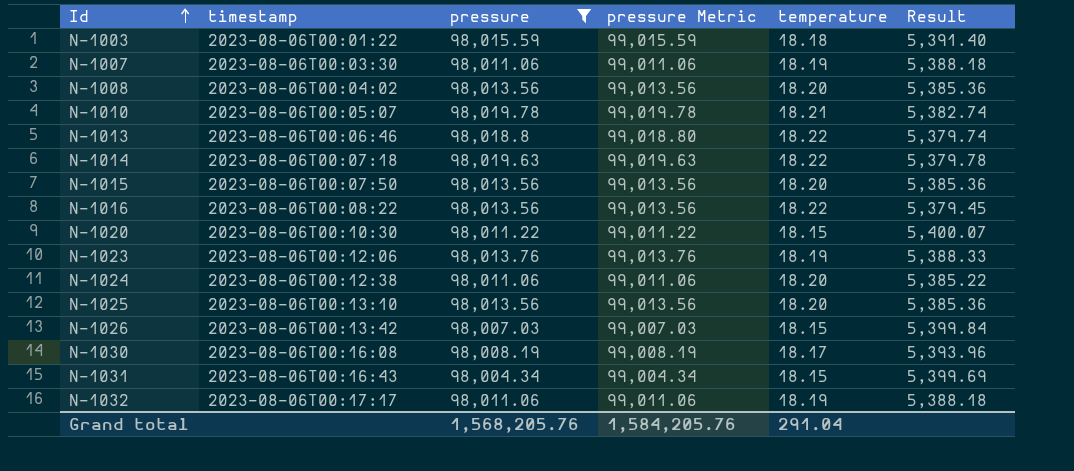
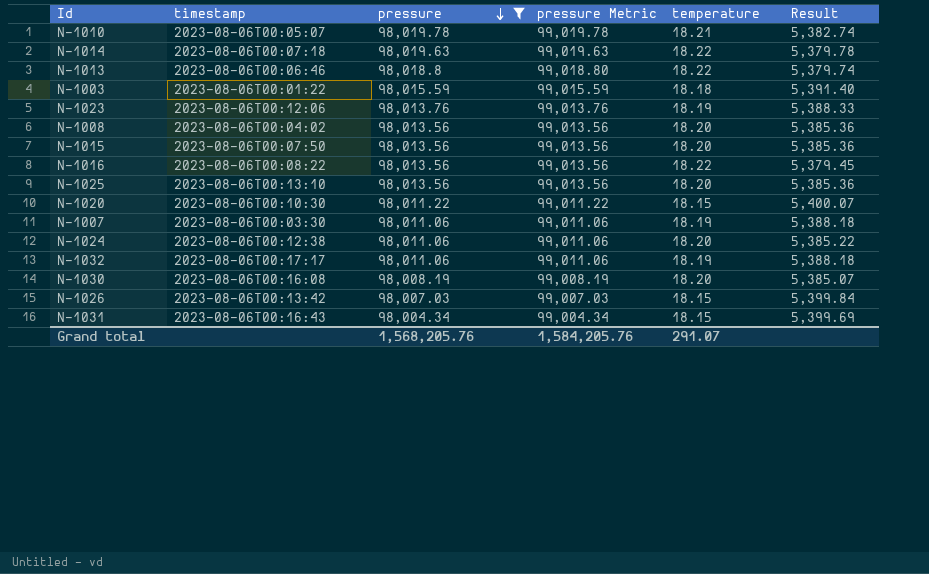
row order: Id ascending -> pressure descending
N-1030 | temperature: 18.17 -> 18.20
N-1030 | Result: 5,393.96 -> 5,385.07
Grand total | temperature: 291.04 -> 291.07

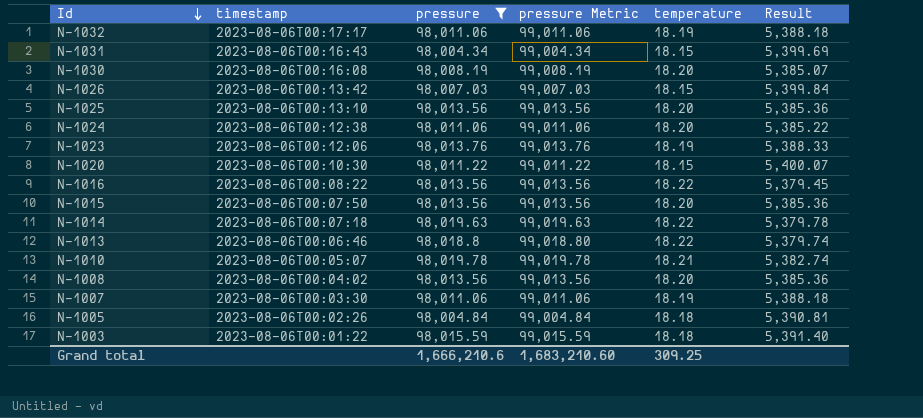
row order: pressure descending -> Id descending
row N-1005: none -> 2023-08-06T00:02:26 | 98,004.84 | 99,004.84 | 18.18 | 5,390.81
Grand total | pressure: 1,568,205.76 -> 1,666,210.6
Grand total | pressure Metric: 1,584,205.76 -> 1,683,210.60
Grand total | temperature: 291.07 -> 309.25

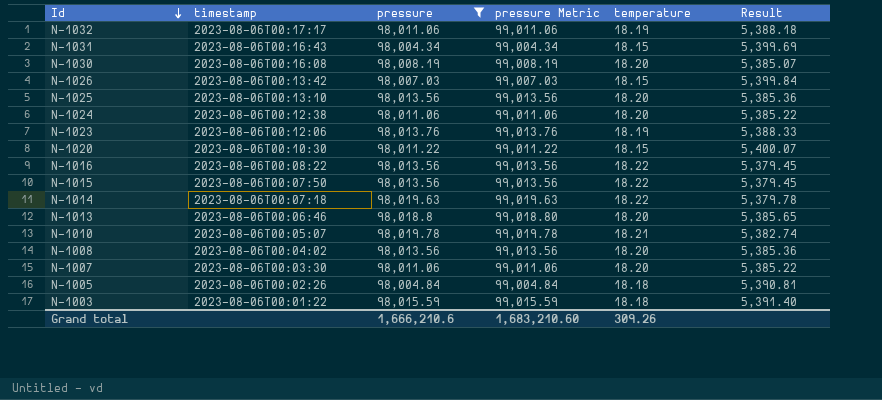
N-1015 | temperature: 18.20 -> 18.22
N-1015 | Result: 5,385.36 -> 5,379.45
N-1013 | temperature: 18.22 -> 18.20
N-1013 | Result: 5,379.74 -> 5,385.65
N-1007 | temperature: 18.19 -> 18.20
N-1007 | Result: 5,388.18 -> 5,385.22
Grand total | temperature: 309.25 -> 309.26

